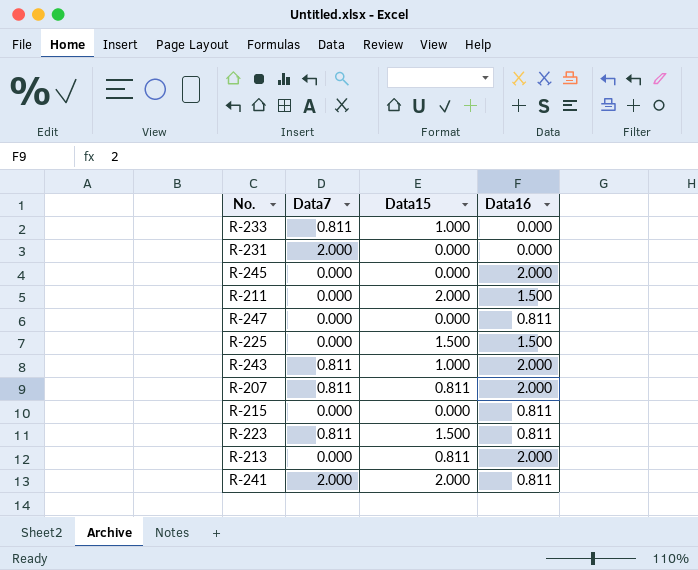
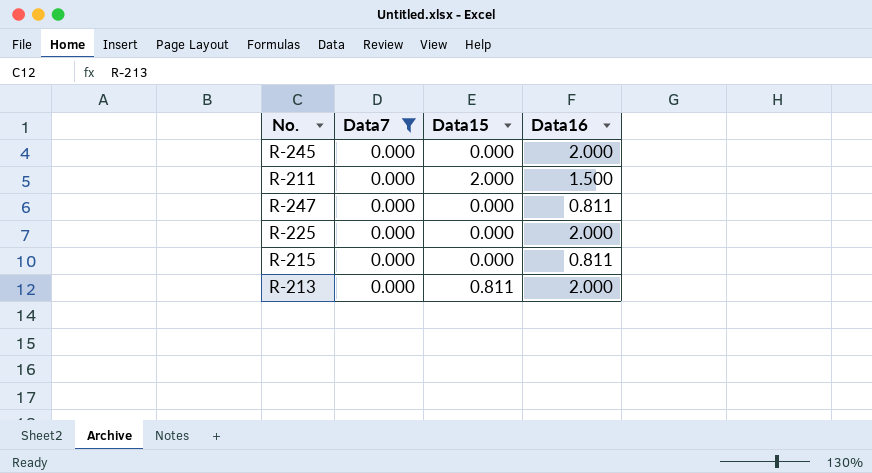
filter: none -> Data7 = 0.000
R-225 | Data15: 1.500 -> 0.000
R-225 | Data16: 1.500 -> 2.000

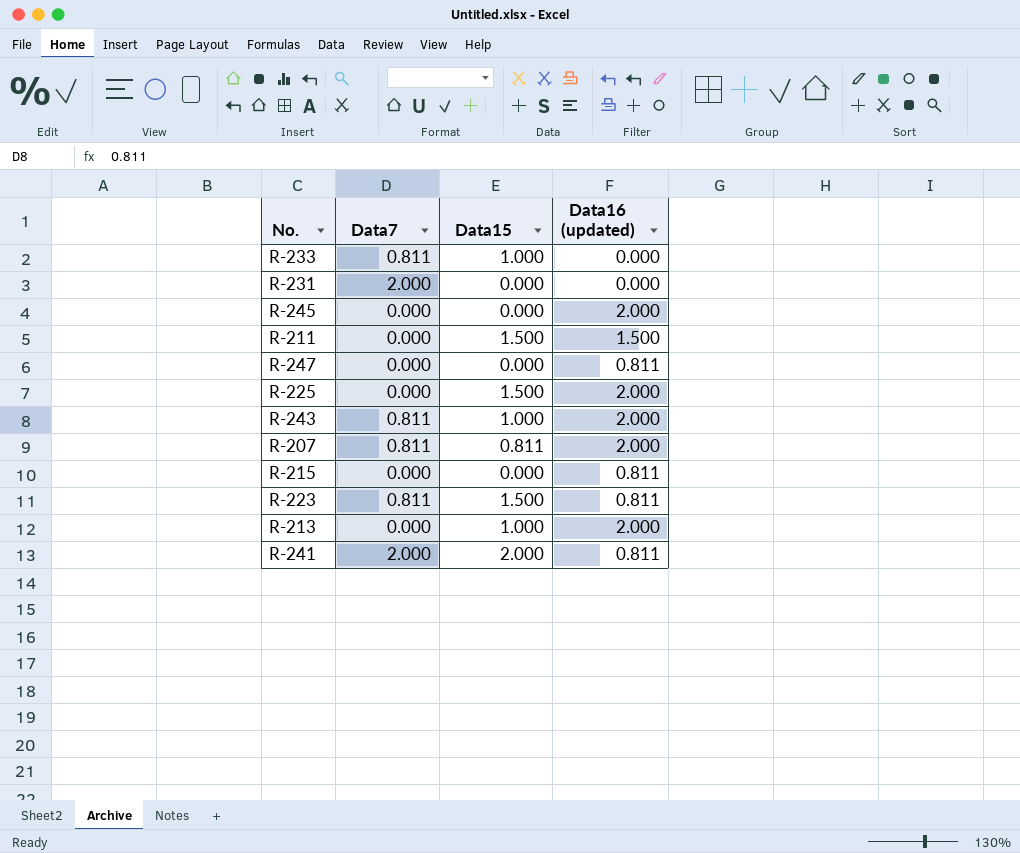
filter: Data7 = 0.000 -> none
column name: Data16 -> Data16 (updated)
R-211 | Data15: 2.000 -> 1.500
R-225 | Data15: 0.000 -> 1.500
R-213 | Data15: 0.811 -> 1.000

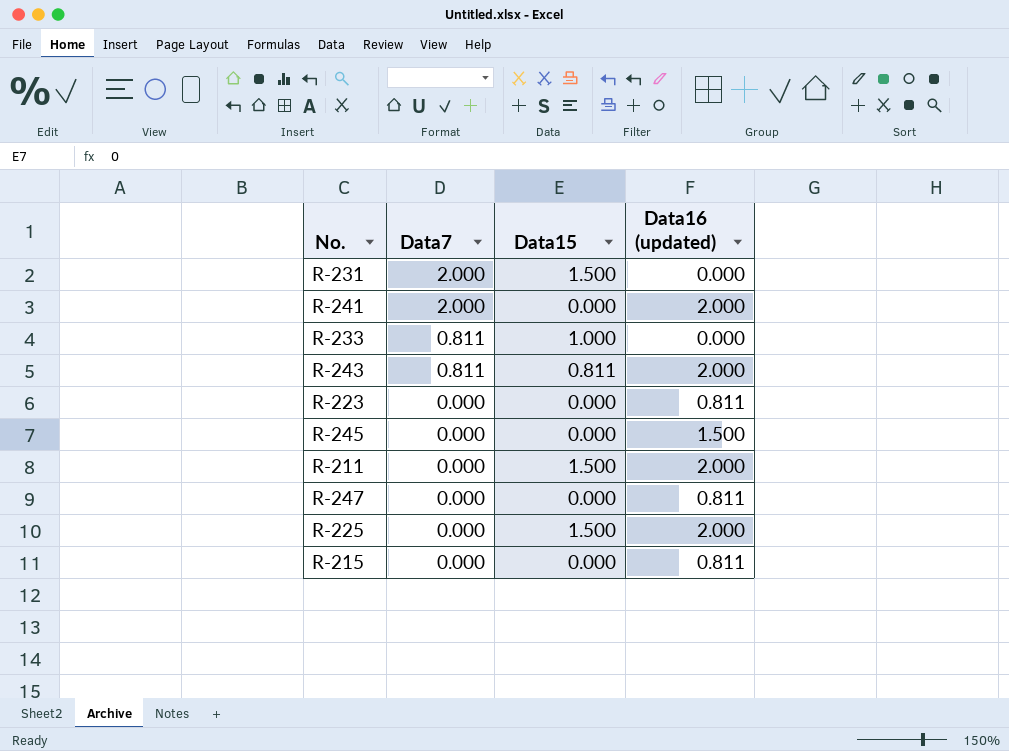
row order: none -> Data7 descending
row R-207: 0.811 | 0.811 | 2.000 -> none
row R-213: 0.000 | 1.000 | 2.000 -> none
R-231 | Data15: 0.000 -> 1.500
R-241 | Data15: 2.000 -> 0.000
R-241 | Data16 (updated): 0.811 -> 2.000
R-243 | Data15: 1.000 -> 0.811
R-223 | Data7: 0.811 -> 0.000
R-223 | Data15: 1.500 -> 0.000
R-245 | Data16 (updated): 2.000 -> 1.500
R-211 | Data16 (updated): 1.500 -> 2.000

